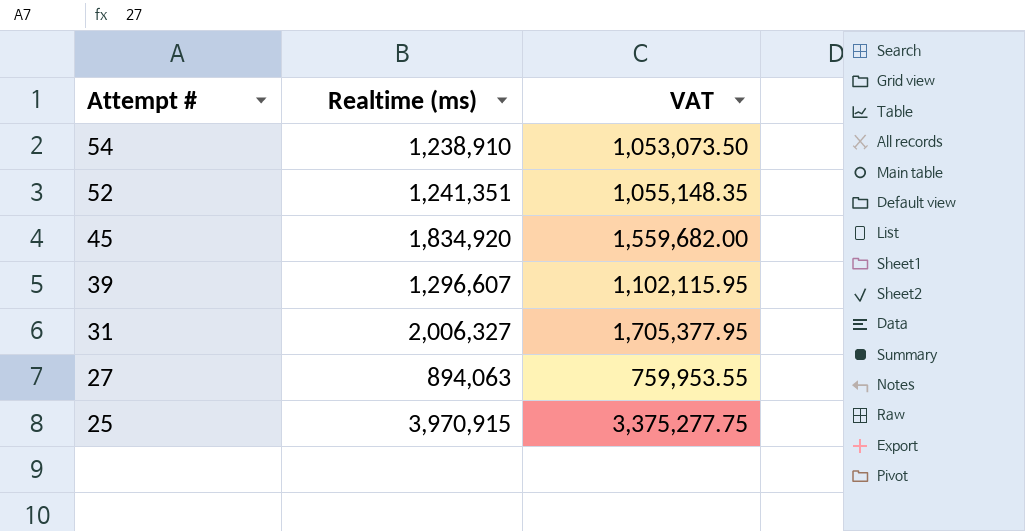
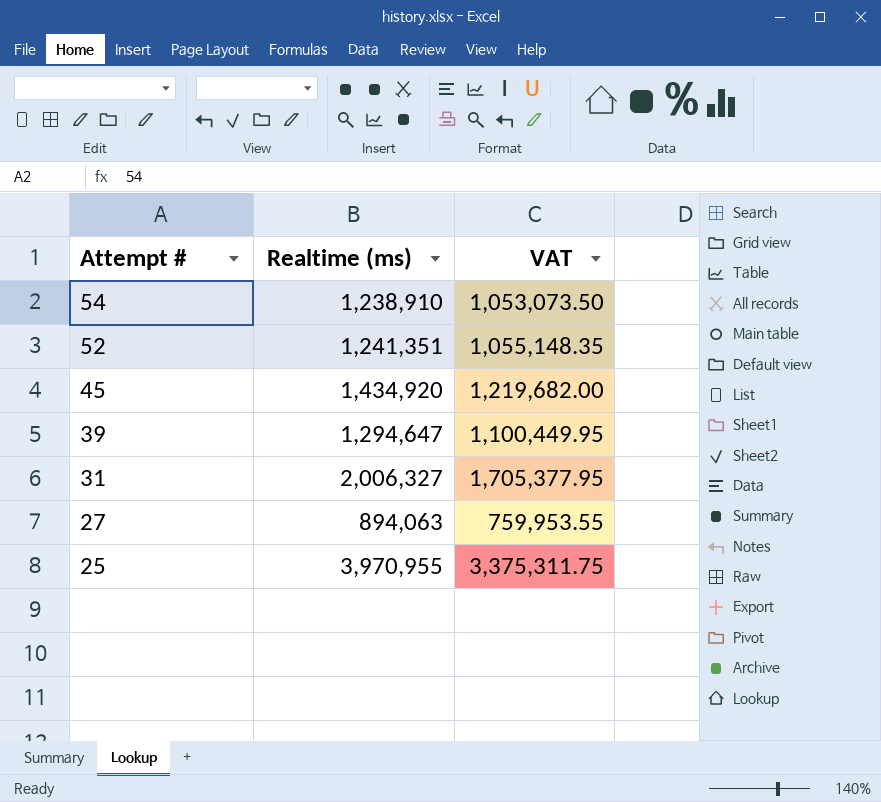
45 | Realtime (ms): 1,834,920 -> 1,434,920
45 | VAT: 1,559,682.00 -> 1,219,682.00
39 | Realtime (ms): 1,296,607 -> 1,294,647
39 | VAT: 1,102,115.95 -> 1,100,449.95
25 | Realtime (ms): 3,970,915 -> 3,970,955
25 | VAT: 3,375,277.75 -> 3,375,311.75

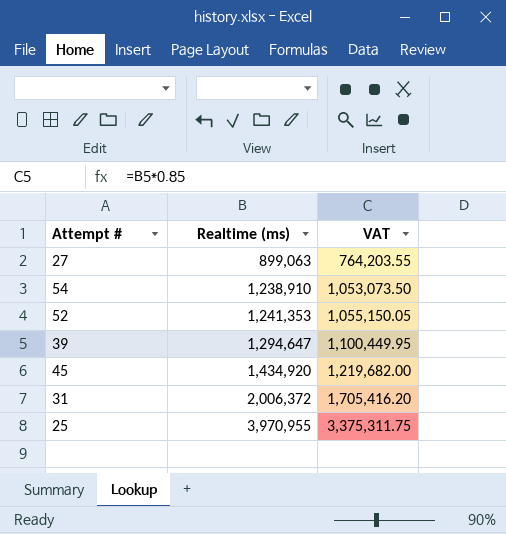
row order: Attempt # descending -> Realtime (ms) ascending
27 | Realtime (ms): 894,063 -> 899,063
27 | VAT: 759,953.55 -> 764,203.55
52 | Realtime (ms): 1,241,351 -> 1,241,353
52 | VAT: 1,055,148.35 -> 1,055,150.05
31 | Realtime (ms): 2,006,327 -> 2,006,372
31 | VAT: 1,705,377.95 -> 1,705,416.20

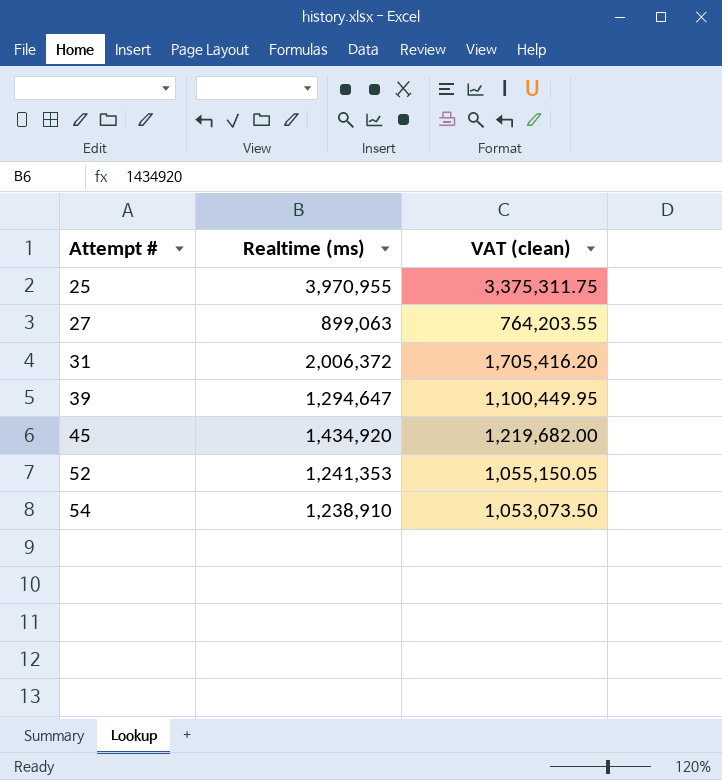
row order: Realtime (ms) ascending -> Attempt # ascending
column name: VAT -> VAT (clean)

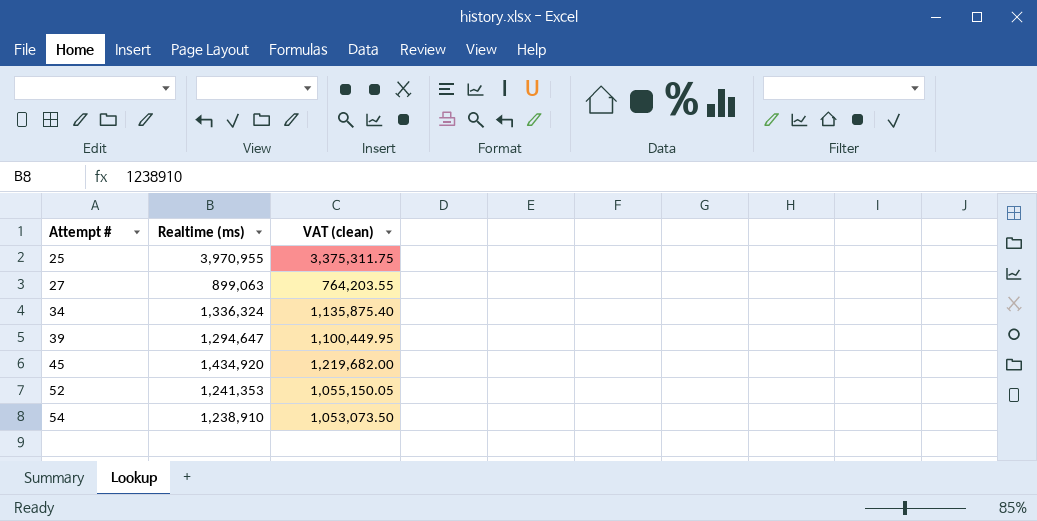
row 31: 2,006,372 | 1,705,416.20 -> none
row 34: none -> 1,336,324 | 1,135,875.40

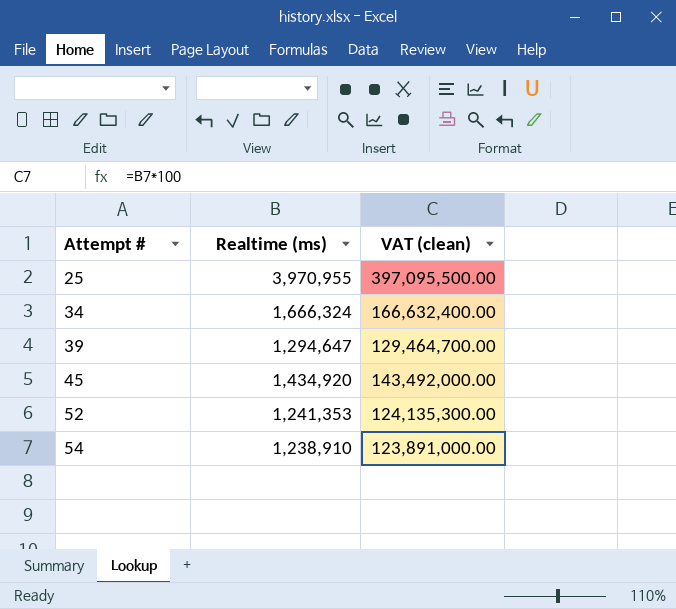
column VAT (clean) | formula: [Realtime (ms)] * 0.85 -> [Realtime (ms)] * 100
row 27: 899,063 | 764,203.55 -> none
34 | Realtime (ms): 1,336,324 -> 1,666,324

